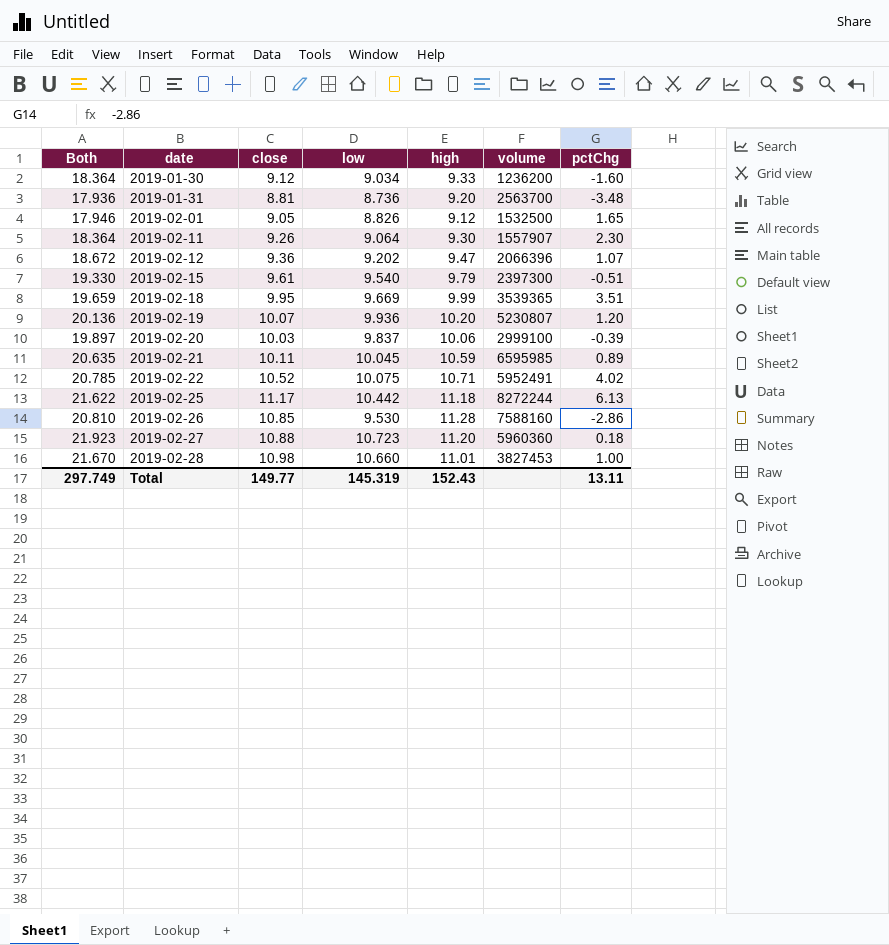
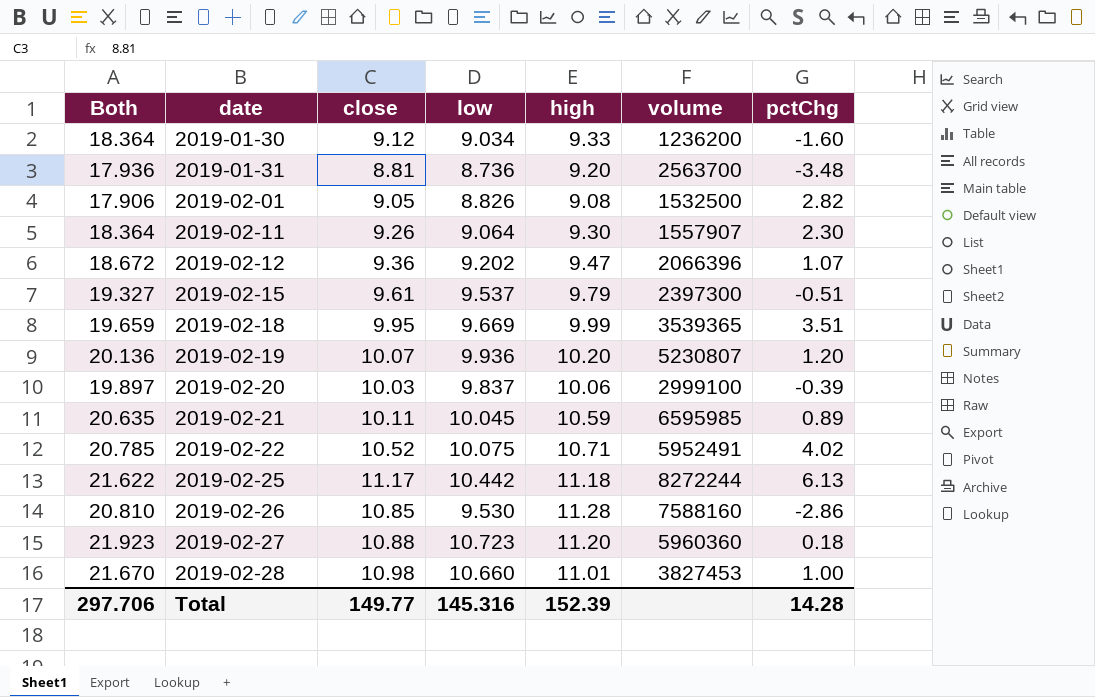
2019-02-01 | Both: 17.946 -> 17.906
2019-02-01 | high: 9.12 -> 9.08
2019-02-01 | pctChg: 1.65 -> 2.82
2019-02-15 | Both: 19.330 -> 19.327
2019-02-15 | low: 9.540 -> 9.537
Total | Both: 297.749 -> 297.706
Total | low: 145.319 -> 145.316
Total | high: 152.43 -> 152.39
Total | pctChg: 13.11 -> 14.28

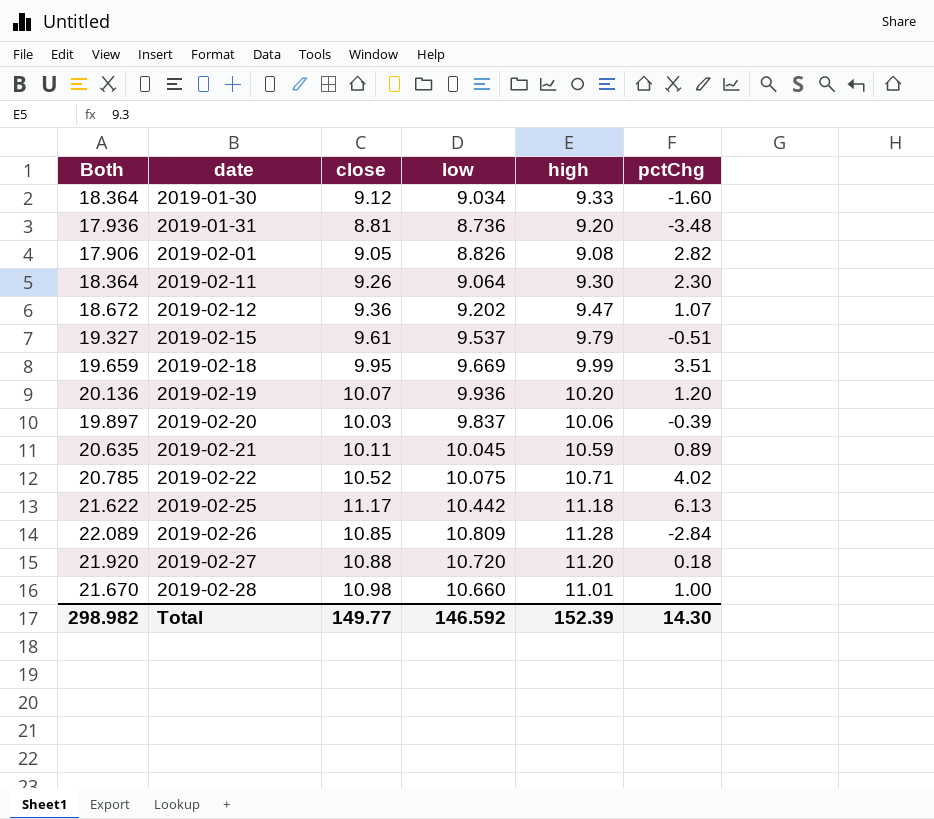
column volume | position: 6 -> none
2019-02-26 | Both: 20.810 -> 22.089
2019-02-26 | low: 9.530 -> 10.809
2019-02-26 | pctChg: -2.86 -> -2.84
2019-02-27 | Both: 21.923 -> 21.920
2019-02-27 | low: 10.723 -> 10.720
Total | Both: 297.706 -> 298.982
Total | low: 145.316 -> 146.592
Total | pctChg: 14.28 -> 14.30

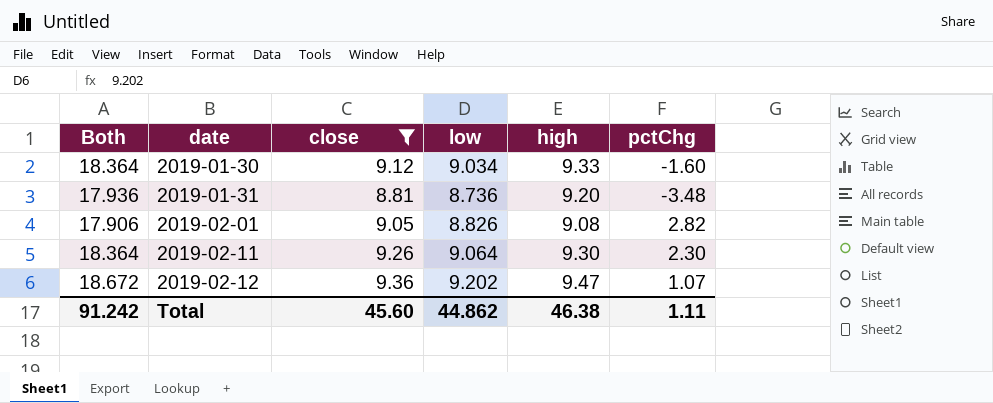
filter: none -> close <= 9.36
Total | Both: 298.982 -> 91.242
Total | close: 149.77 -> 45.60
Total | low: 146.592 -> 44.862
Total | high: 152.39 -> 46.38
Total | pctChg: 14.30 -> 1.11

